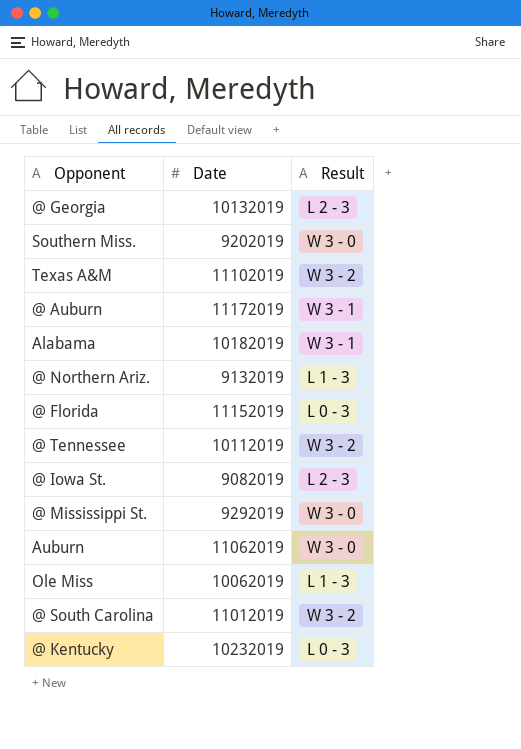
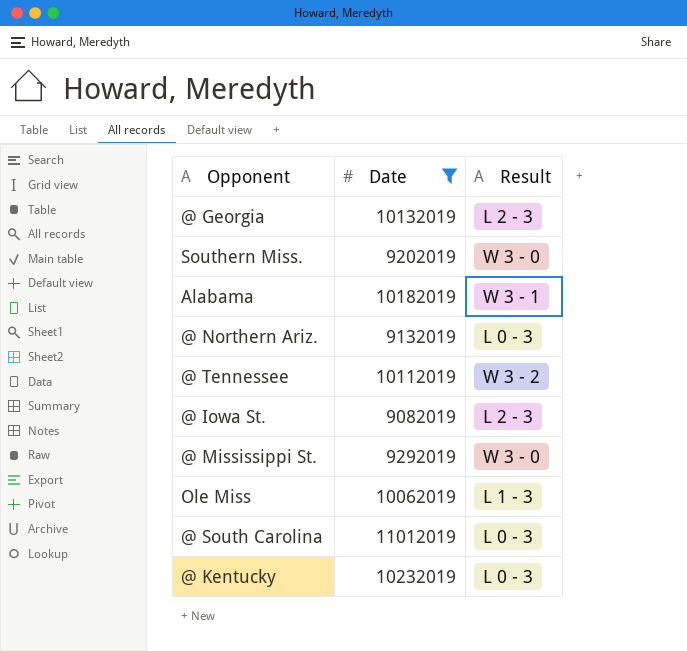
filter: none -> Date <= 11012019
@ Northern Ariz. | Result: L 1 - 3 -> L 0 - 3
@ South Carolina | Result: W 3 - 2 -> L 0 - 3

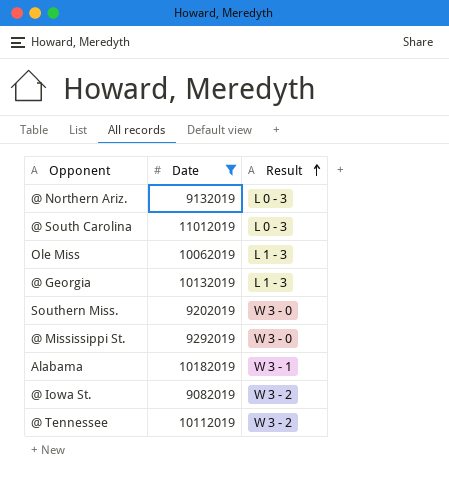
row order: none -> Result ascending
row @ Kentucky: 10232019 | L 0 - 3 -> none
@ Georgia | Result: L 2 - 3 -> L 1 - 3
@ Iowa St. | Result: L 2 - 3 -> W 3 - 2

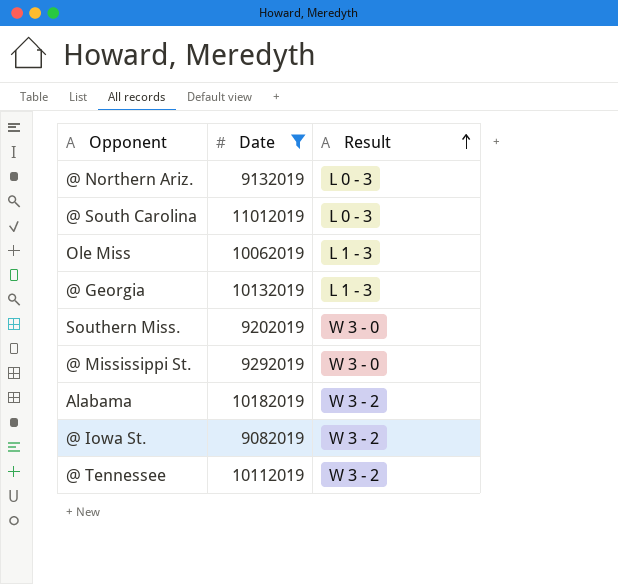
Alabama | Result: W 3 - 1 -> W 3 - 2

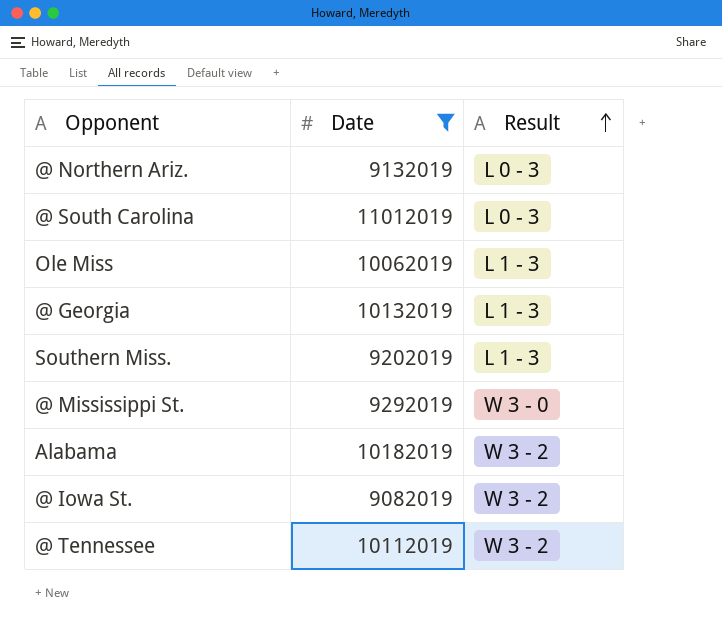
Southern Miss. | Result: W 3 - 0 -> L 1 - 3

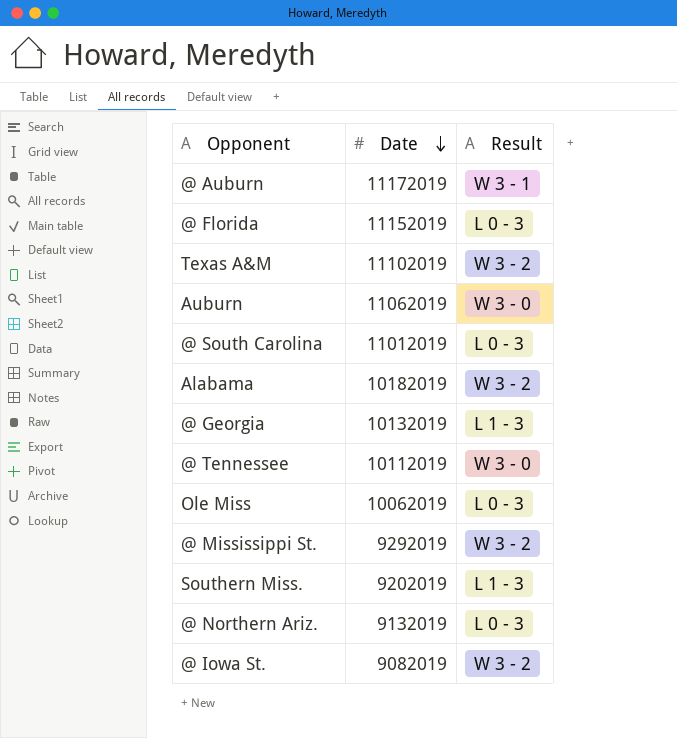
filter: Date <= 11012019 -> none
row order: Result ascending -> Date descending
@ Tennessee | Result: W 3 - 2 -> W 3 - 0
Ole Miss | Result: L 1 - 3 -> L 0 - 3
@ Mississippi St. | Result: W 3 - 0 -> W 3 - 2

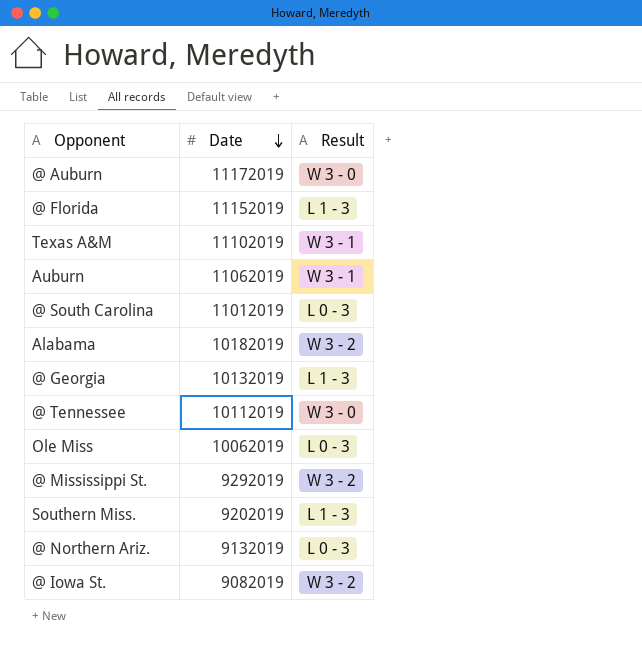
@ Auburn | Result: W 3 - 1 -> W 3 - 0
@ Florida | Result: L 0 - 3 -> L 1 - 3
Texas A&M | Result: W 3 - 2 -> W 3 - 1
Auburn | Result: W 3 - 0 -> W 3 - 1

